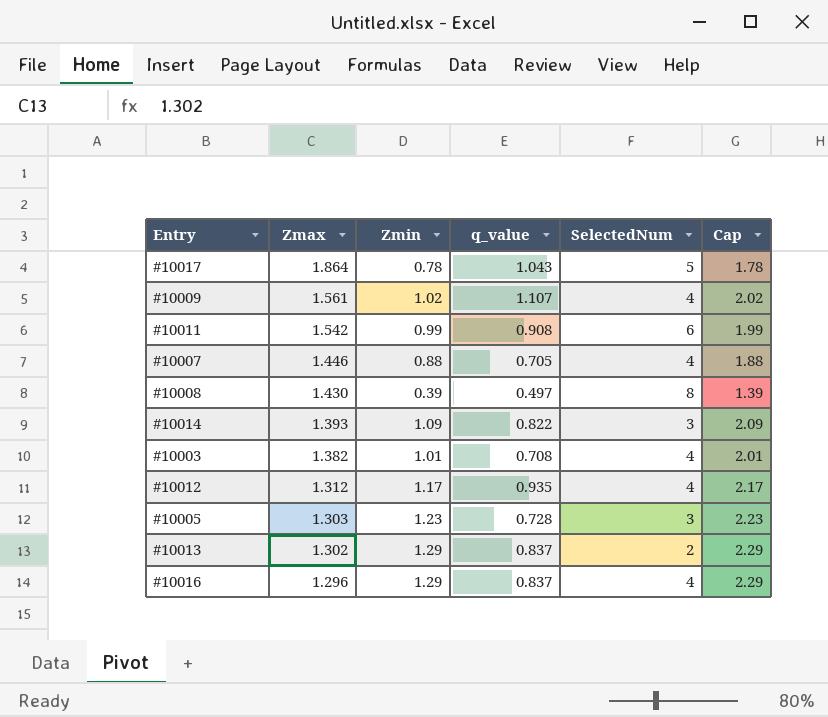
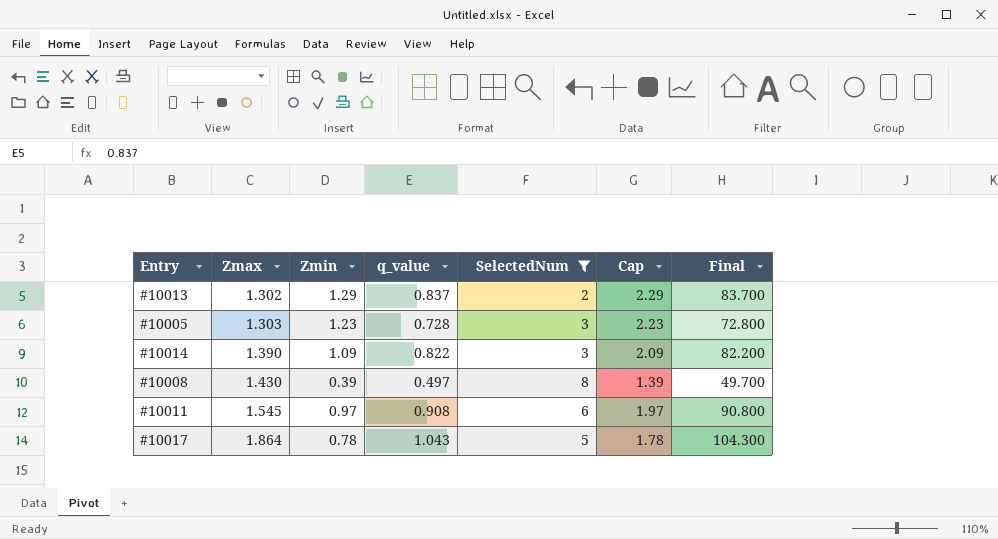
filter: none -> SelectedNum != 4
row order: Zmax descending -> Zmax ascending
column Final | formula: none -> [q_value] * 100
#10014 | Zmax: 1.393 -> 1.390
#10011 | Zmax: 1.542 -> 1.545
#10011 | Zmin: 0.99 -> 0.97
#10011 | Cap: 1.99 -> 1.97

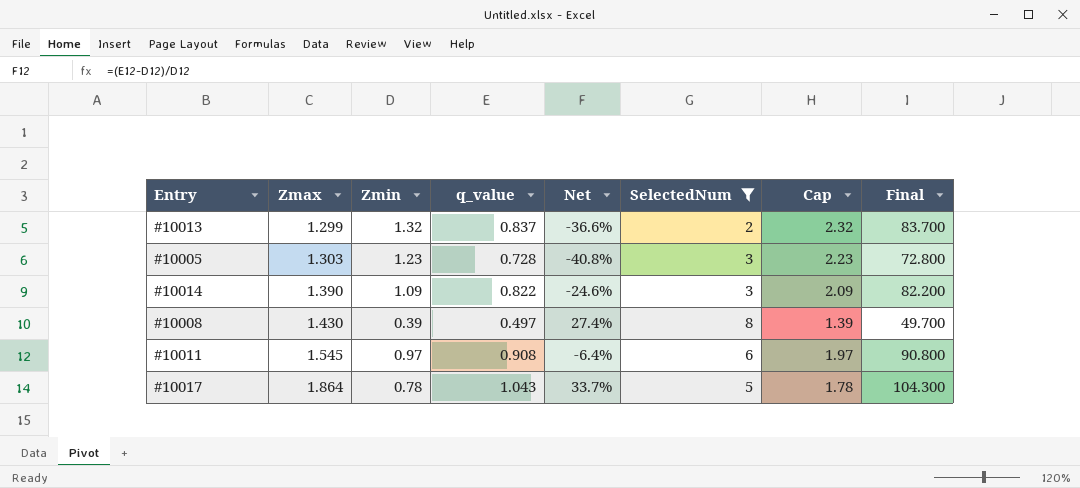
column Net | formula: none -> ([q_value] - [Zmin]) / [Zmin]
#10013 | Zmax: 1.302 -> 1.299
#10013 | Zmin: 1.29 -> 1.32
#10013 | Cap: 2.29 -> 2.32

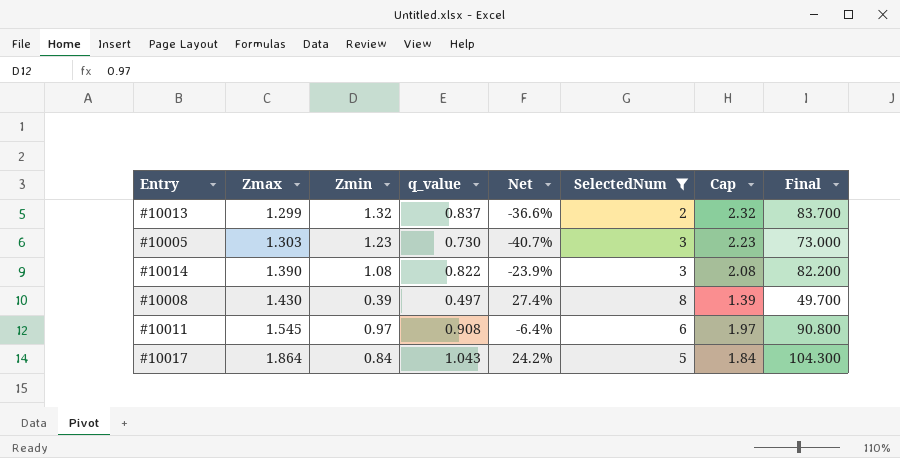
#10005 | q_value: 0.728 -> 0.730
#10005 | Net: -40.8% -> -40.7%
#10005 | Final: 72.800 -> 73.000
#10014 | Zmin: 1.09 -> 1.08
#10014 | Net: -24.6% -> -23.9%
#10014 | Cap: 2.09 -> 2.08
#10017 | Zmin: 0.78 -> 0.84
#10017 | Net: 33.7% -> 24.2%
#10017 | Cap: 1.78 -> 1.84

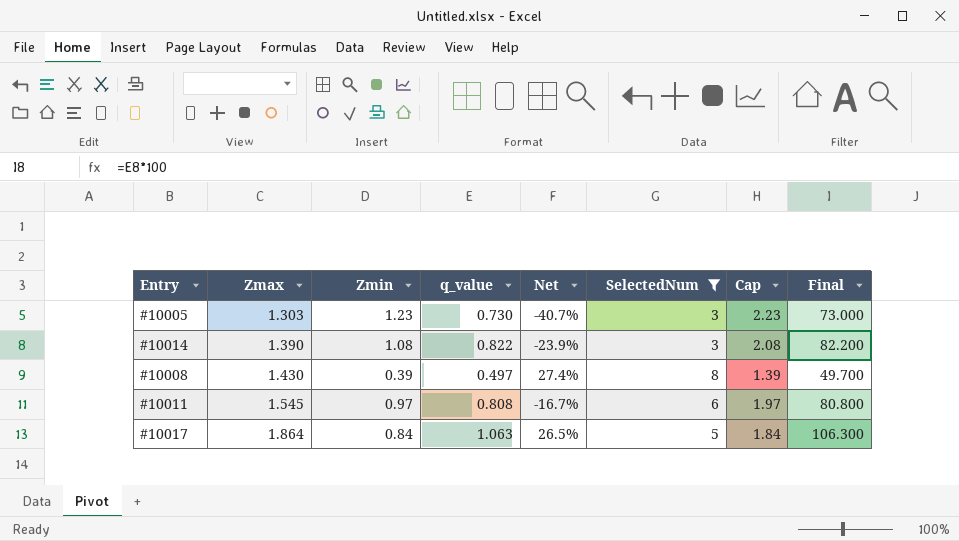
row #10013: 1.299 | 1.32 | 0.837 | -36.6% | 2 | 2.32 | 83.700 -> none
#10011 | q_value: 0.908 -> 0.808
#10011 | Net: -6.4% -> -16.7%
#10011 | Final: 90.800 -> 80.800
#10017 | q_value: 1.043 -> 1.063
#10017 | Net: 24.2% -> 26.5%
#10017 | Final: 104.300 -> 106.300

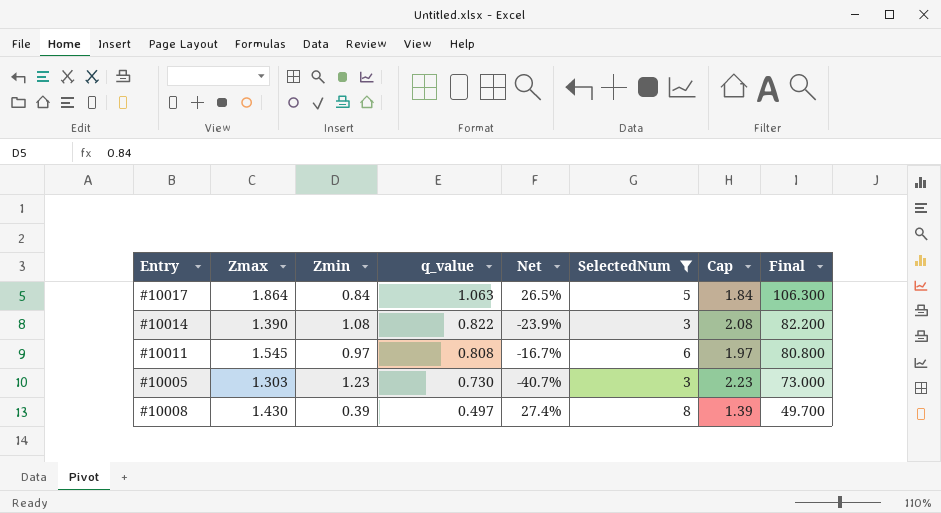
row order: Zmax ascending -> q_value descending

